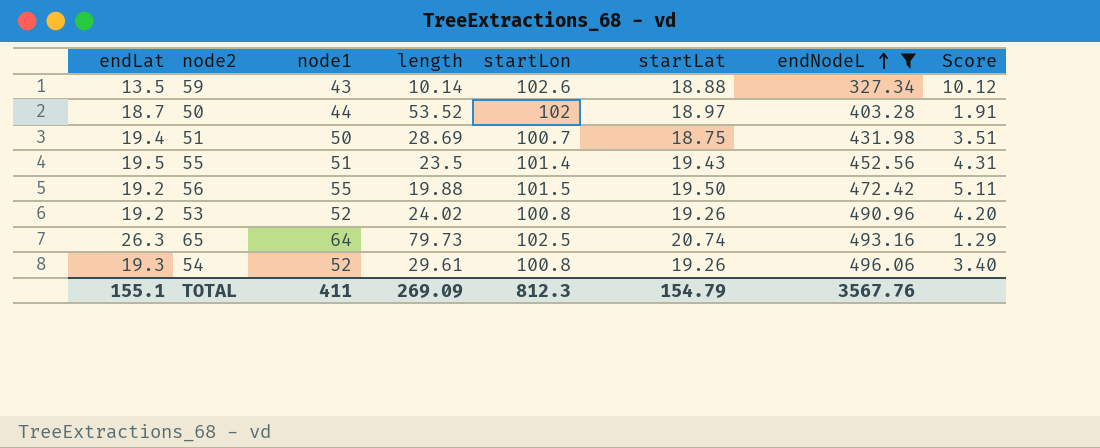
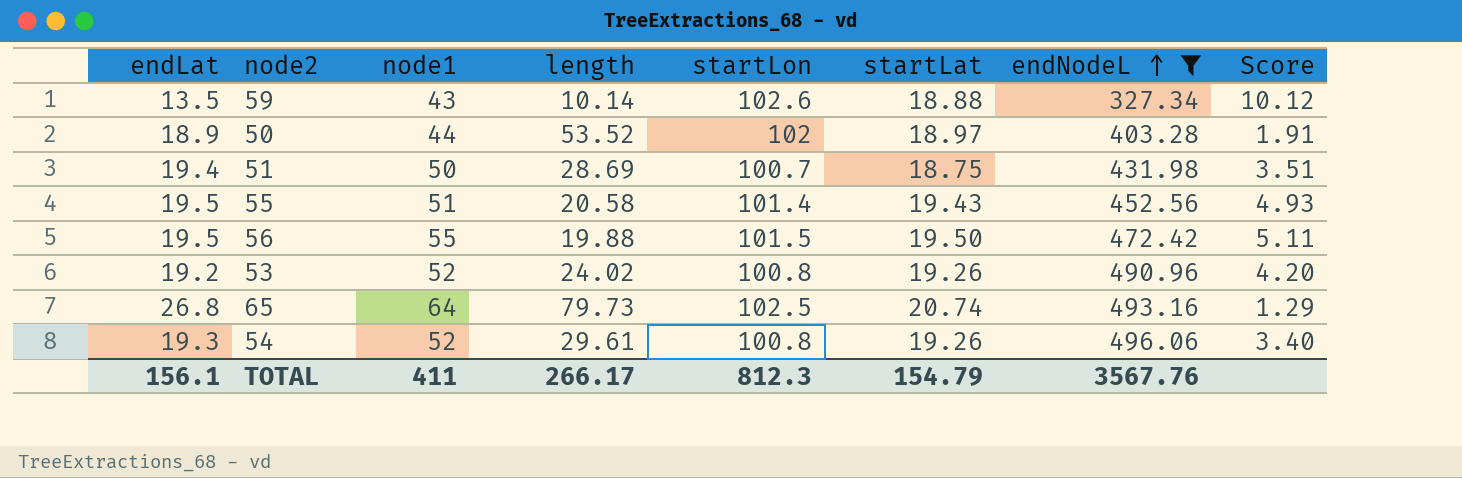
50 | endLat: 18.7 -> 18.9
55 | length: 23.5 -> 20.58
55 | Score: 4.31 -> 4.93
56 | endLat: 19.2 -> 19.5
65 | endLat: 26.3 -> 26.8
TOTAL | endLat: 155.1 -> 156.1
TOTAL | length: 269.09 -> 266.17

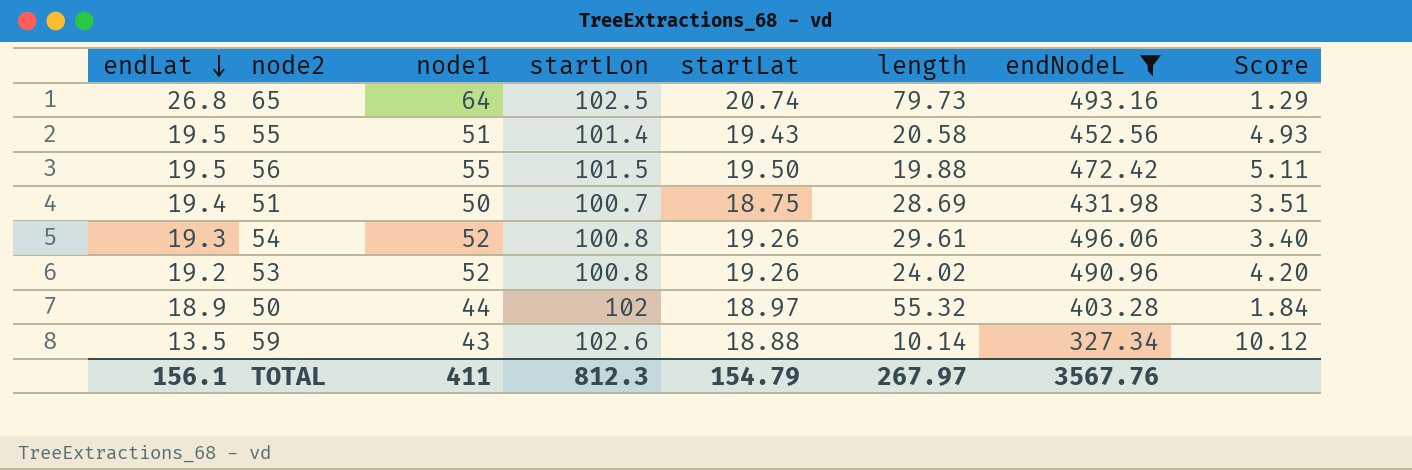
row order: endNodeL ascending -> endLat descending
column length | position: 4 -> 6
50 | length: 53.52 -> 55.32
50 | Score: 1.91 -> 1.84
TOTAL | length: 266.17 -> 267.97

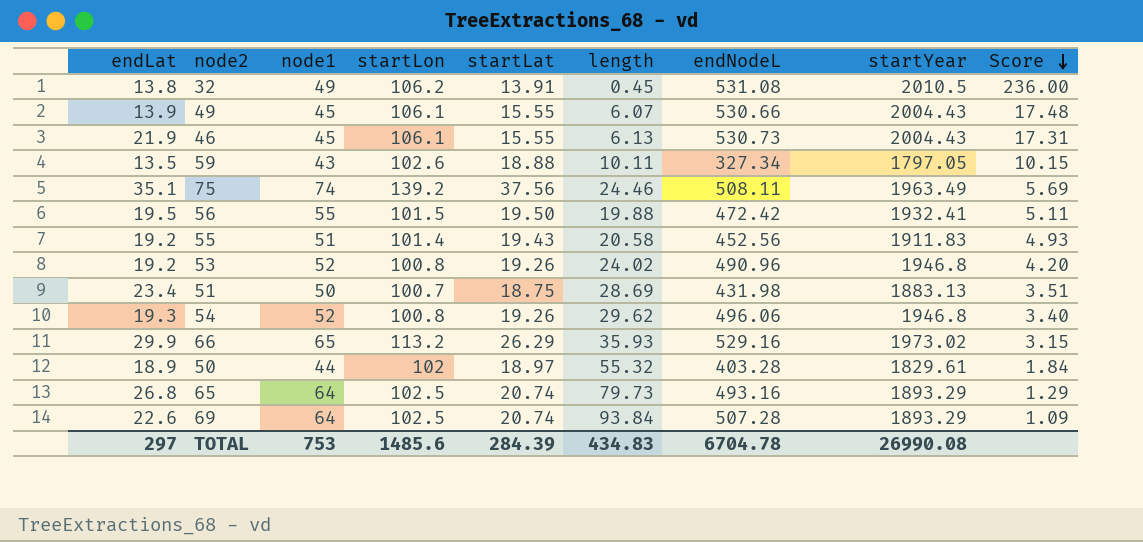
filter: endNodeL <= 496.06 -> none
row order: endLat descending -> Score descending
column startYear | position: none -> 8
59 | length: 10.14 -> 10.11
59 | Score: 10.12 -> 10.15
55 | endLat: 19.5 -> 19.2
51 | endLat: 19.4 -> 23.4
54 | length: 29.61 -> 29.62
TOTAL | endLat: 156.1 -> 297
TOTAL | node1: 411 -> 753
TOTAL | startLon: 812.3 -> 1485.6
TOTAL | startLat: 154.79 -> 284.39
TOTAL | length: 267.97 -> 434.83
TOTAL | endNodeL: 3567.76 -> 6704.78

